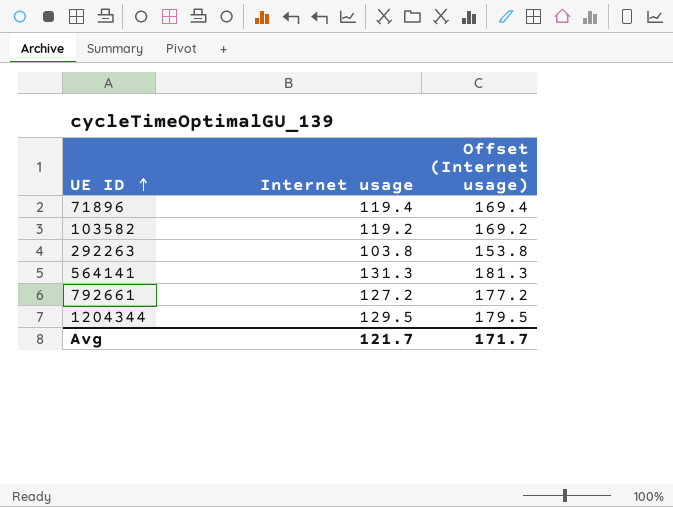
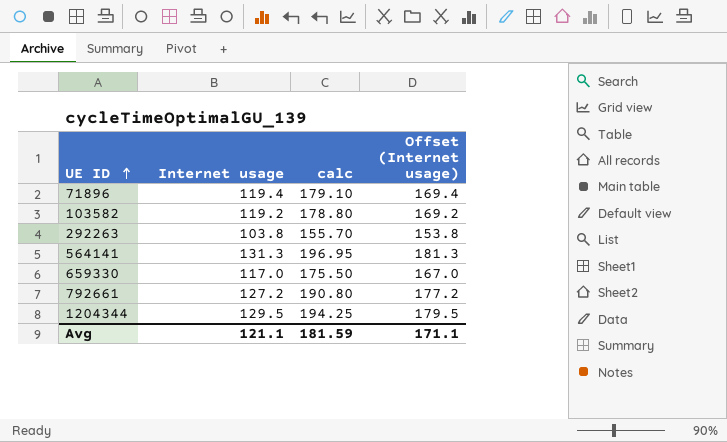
column calc | formula: none -> [Internet usage] * 1.5
row 659330: none -> 117.0 | 175.50 | 167.0
Avg | Internet usage: 121.7 -> 121.1
Avg | Offset (Internet usage): 171.7 -> 171.1

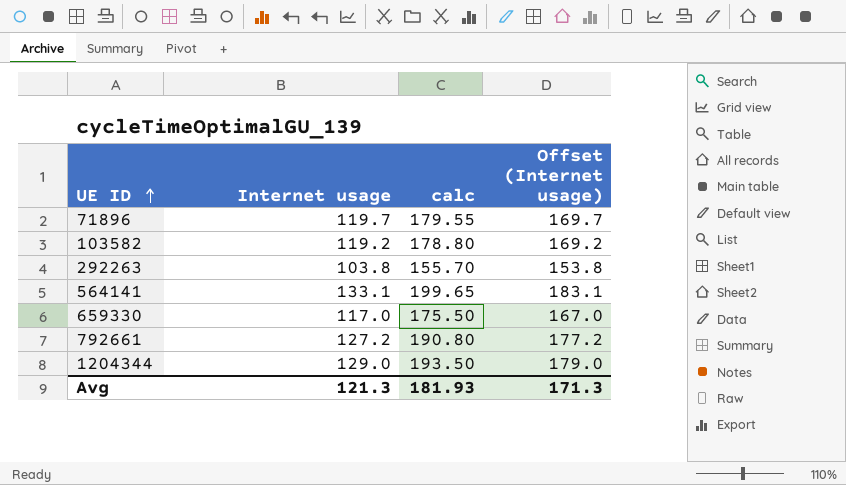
71896 | Internet usage: 119.4 -> 119.7
71896 | calc: 179.10 -> 179.55
71896 | Offset (Internet usage): 169.4 -> 169.7
564141 | Internet usage: 131.3 -> 133.1
564141 | calc: 196.95 -> 199.65
564141 | Offset (Internet usage): 181.3 -> 183.1
1204344 | Internet usage: 129.5 -> 129.0
1204344 | calc: 194.25 -> 193.50
1204344 | Offset (Internet usage): 179.5 -> 179.0
Avg | Internet usage: 121.1 -> 121.3
Avg | calc: 181.59 -> 181.93
Avg | Offset (Internet usage): 171.1 -> 171.3

